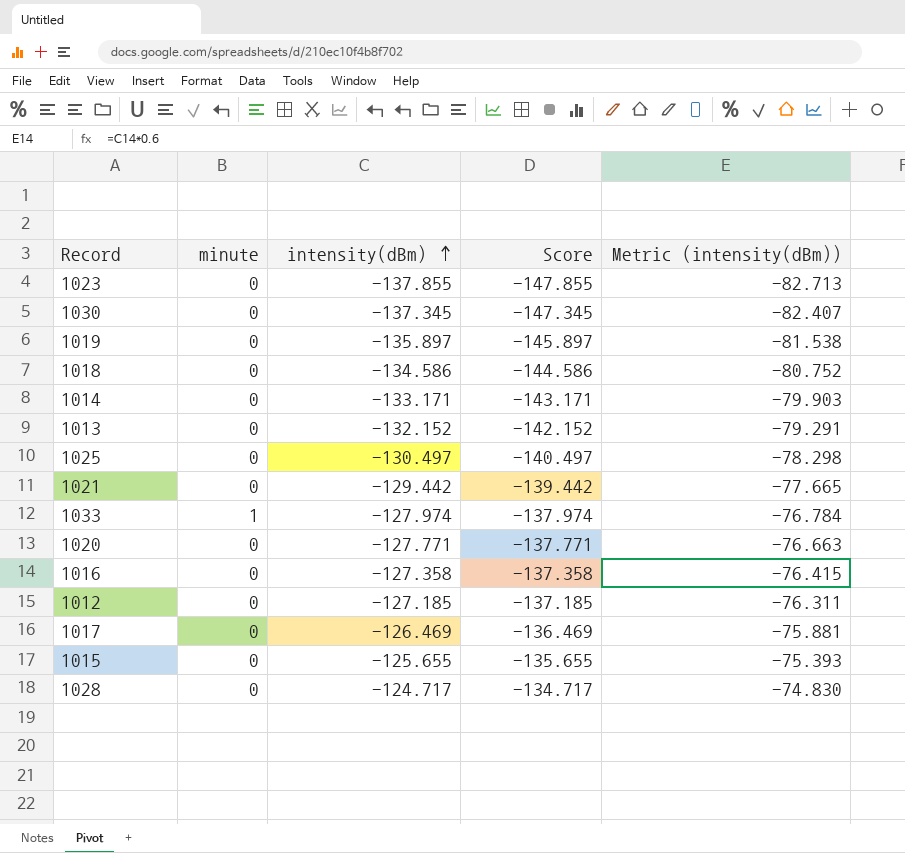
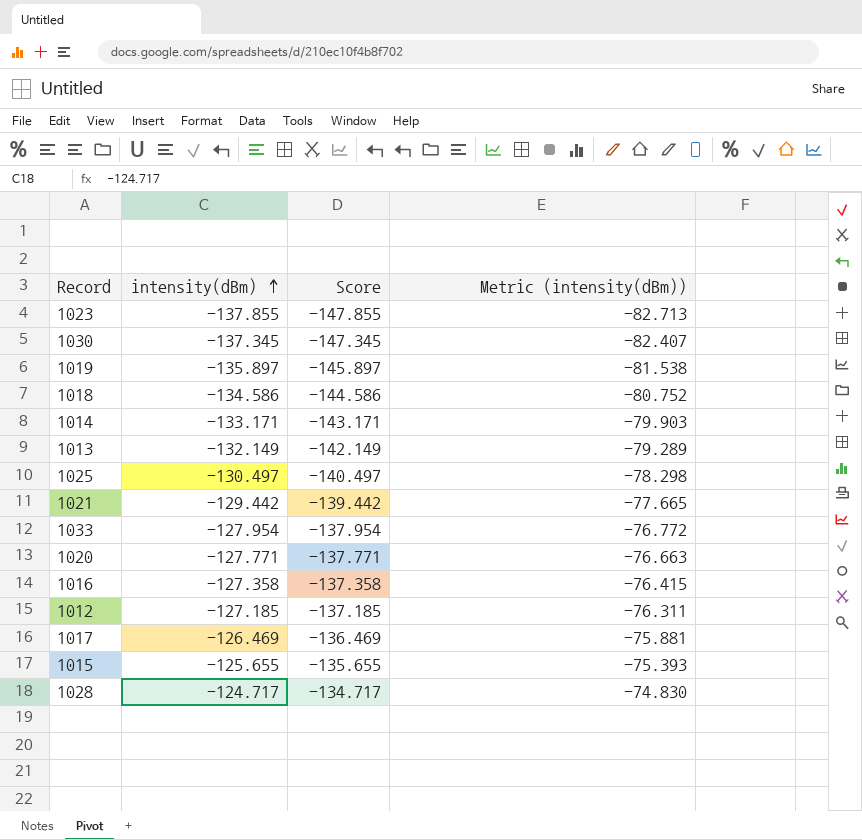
column minute | position: 2 -> none
1013 | intensity(dBm): -132.152 -> -132.149
1013 | Score: -142.152 -> -142.149
1013 | Metric (intensity(dBm)): -79.291 -> -79.289
1033 | intensity(dBm): -127.974 -> -127.954
1033 | Score: -137.974 -> -137.954
1033 | Metric (intensity(dBm)): -76.784 -> -76.772

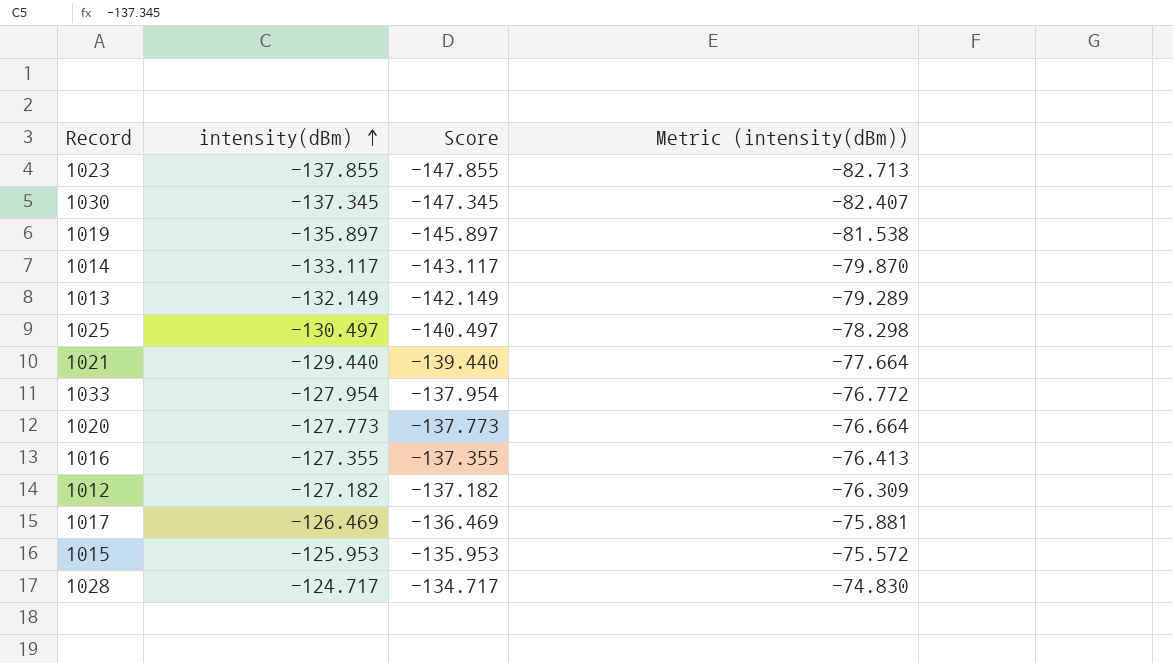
row 1018: -134.586 | -144.586 | -80.752 -> none
1014 | intensity(dBm): -133.171 -> -133.117
1014 | Score: -143.171 -> -143.117
1014 | Metric (intensity(dBm)): -79.903 -> -79.870
1021 | intensity(dBm): -129.442 -> -129.440
1021 | Score: -139.442 -> -139.440
1021 | Metric (intensity(dBm)): -77.665 -> -77.664
1020 | intensity(dBm): -127.771 -> -127.773
1020 | Score: -137.771 -> -137.773
1020 | Metric (intensity(dBm)): -76.663 -> -76.664
1016 | intensity(dBm): -127.358 -> -127.355
1016 | Score: -137.358 -> -137.355
1016 | Metric (intensity(dBm)): -76.415 -> -76.413
1012 | intensity(dBm): -127.185 -> -127.182
1012 | Score: -137.185 -> -137.182
1012 | Metric (intensity(dBm)): -76.311 -> -76.309
1015 | intensity(dBm): -125.655 -> -125.953
1015 | Score: -135.655 -> -135.953
1015 | Metric (intensity(dBm)): -75.393 -> -75.572

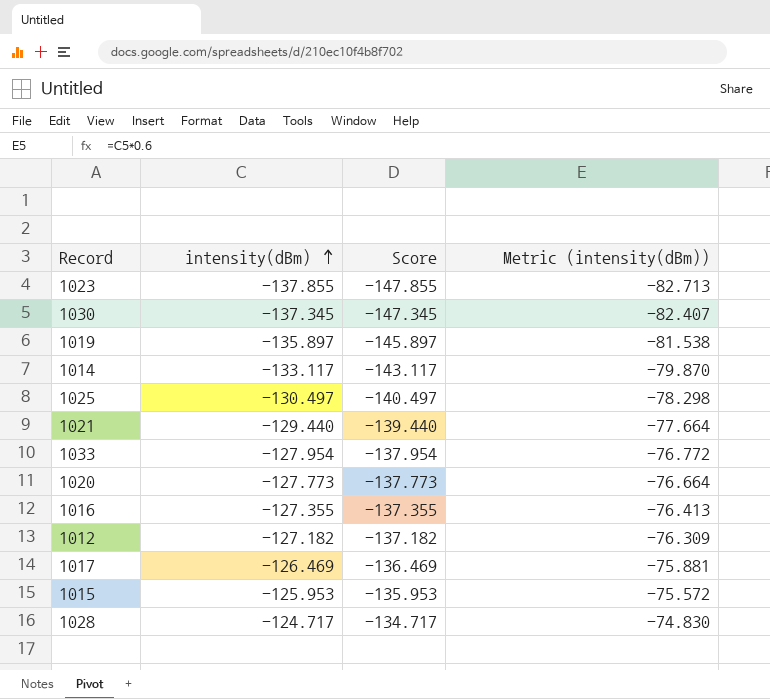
row 1013: -132.149 | -142.149 | -79.289 -> none

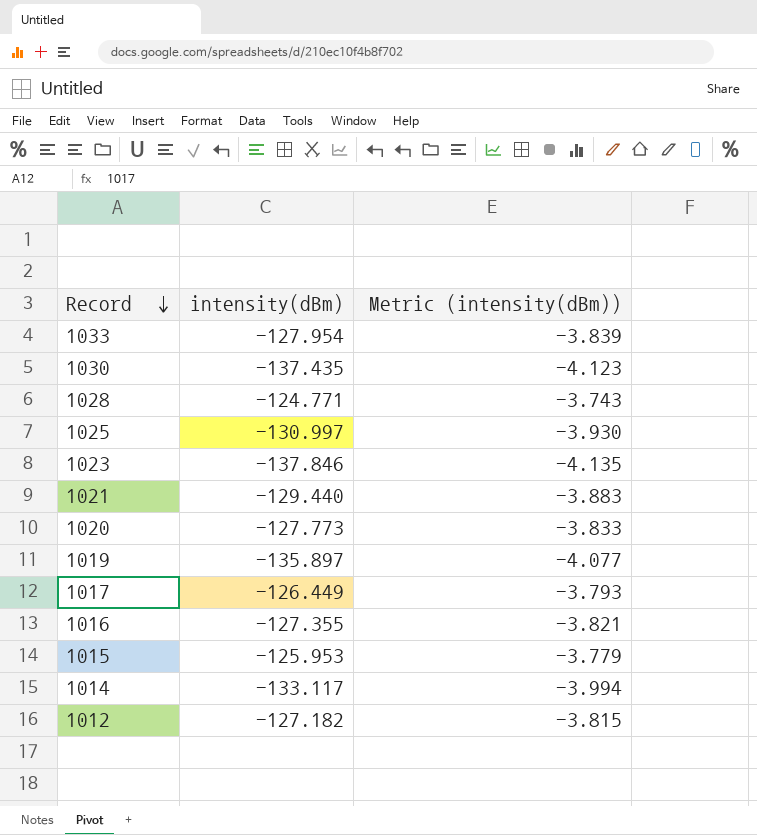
row order: intensity(dBm) ascending -> Record descending
column Score | formula: [intensity(dBm)] - 10 -> none
column Metric (intensity(dBm)) | formula: [intensity(dBm)] * 0.6 -> [intensity(dBm)] * 0.03
1030 | intensity(dBm): -137.345 -> -137.435
1028 | intensity(dBm): -124.717 -> -124.771
1025 | intensity(dBm): -130.497 -> -130.997
1023 | intensity(dBm): -137.855 -> -137.846
1017 | intensity(dBm): -126.469 -> -126.449

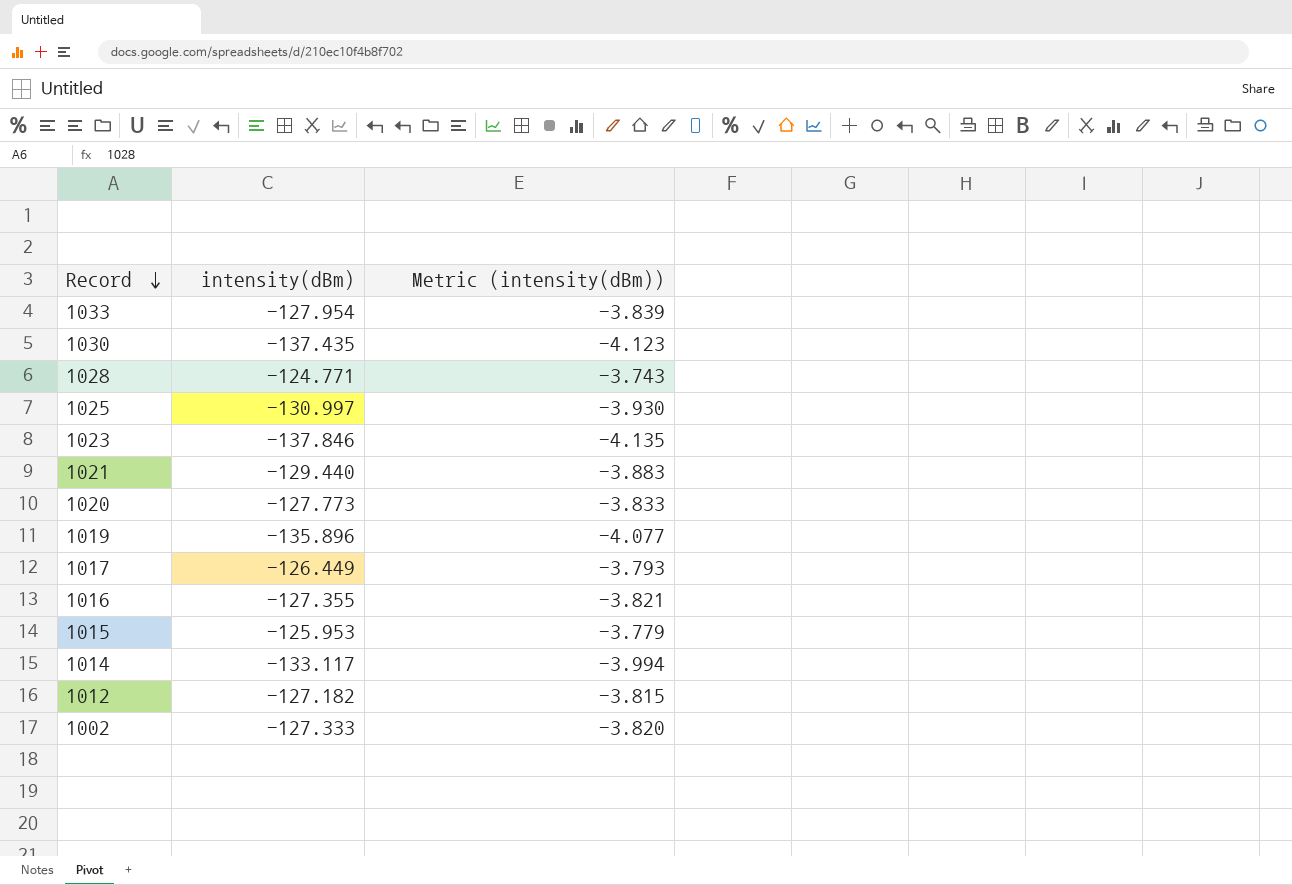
1019 | intensity(dBm): -135.897 -> -135.896
row 1002: none -> -127.333 | -3.820

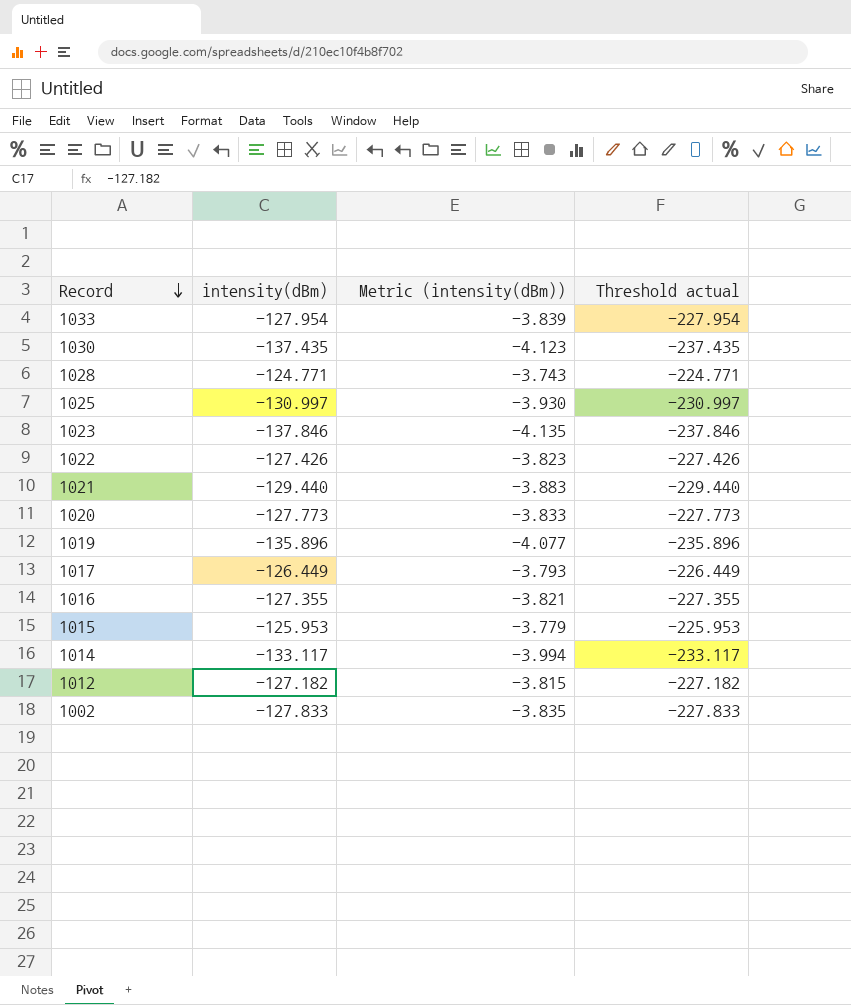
column Threshold actual | formula: none -> [intensity(dBm)] - 100
row 1022: none -> -127.426 | -3.823 | -227.426
1002 | intensity(dBm): -127.333 -> -127.833
1002 | Metric (intensity(dBm)): -3.820 -> -3.835

